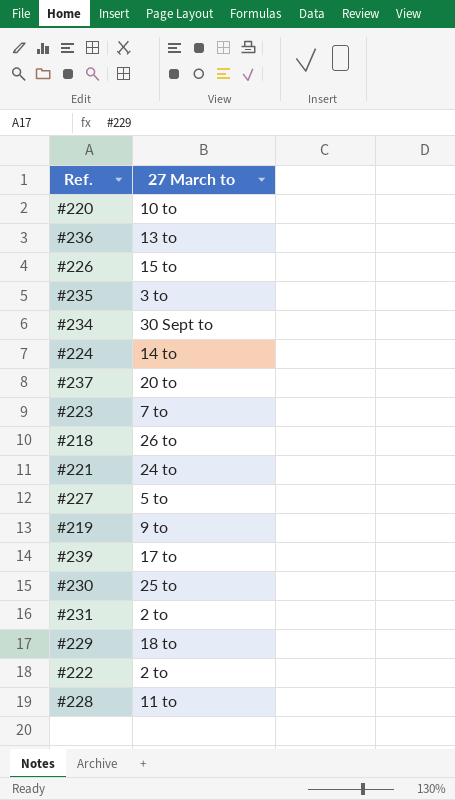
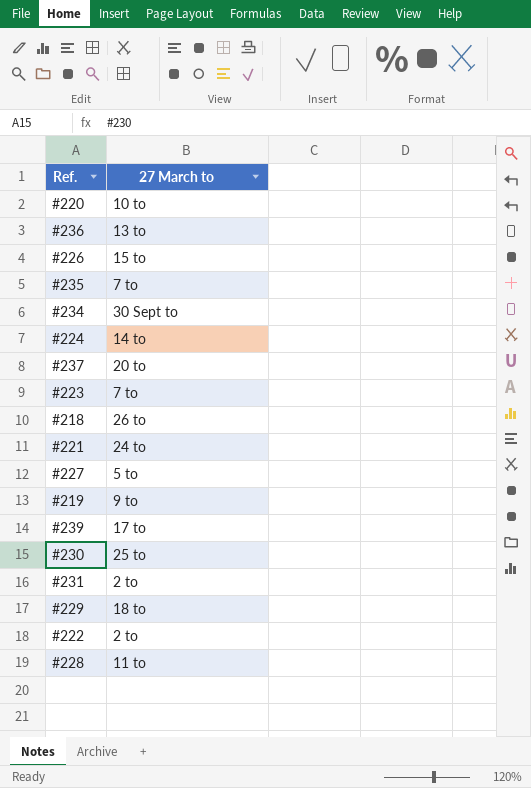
#235 | 27 March to: 3 to -> 7 to

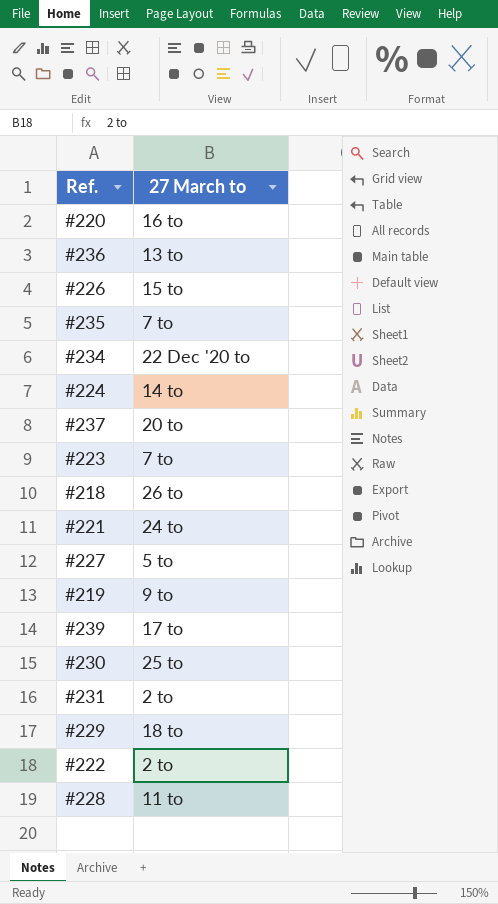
#220 | 27 March to: 10 to -> 16 to
#234 | 27 March to: 30 Sept to -> 22 Dec '20 to

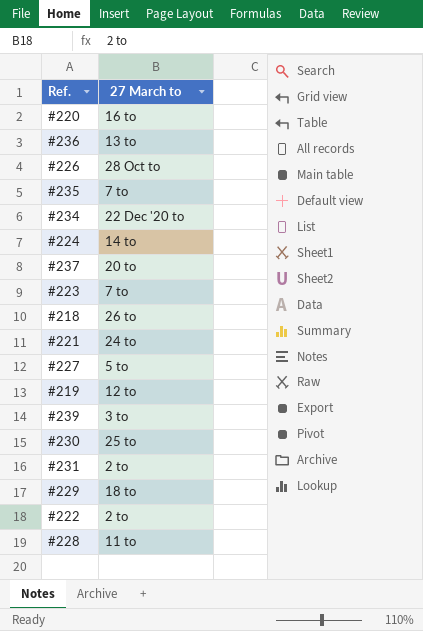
#226 | 27 March to: 15 to -> 28 Oct to
#219 | 27 March to: 9 to -> 12 to
#239 | 27 March to: 17 to -> 3 to

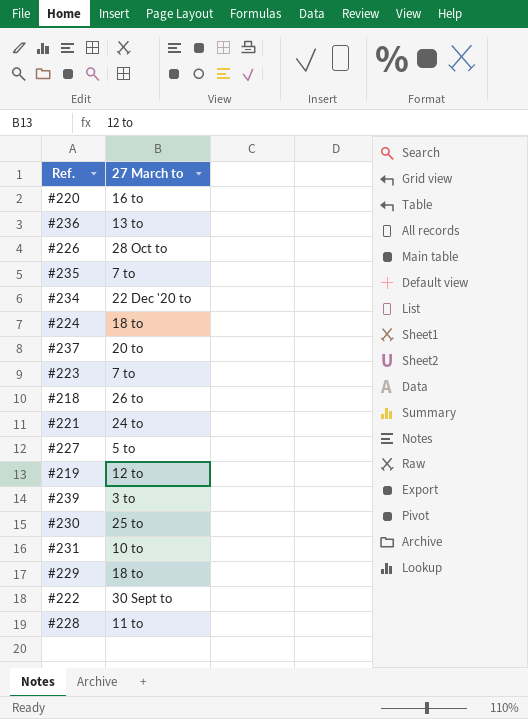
#224 | 27 March to: 14 to -> 18 to
#231 | 27 March to: 2 to -> 10 to
#222 | 27 March to: 2 to -> 30 Sept to

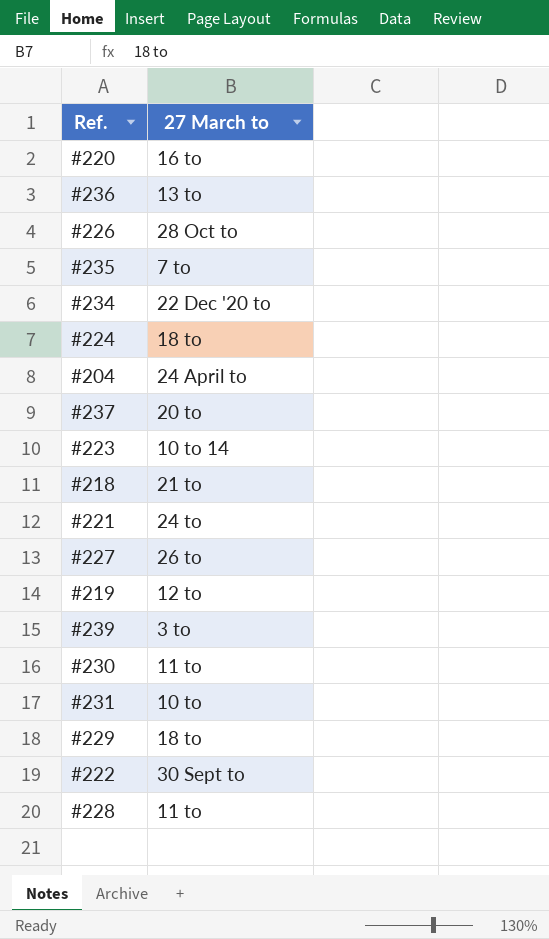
row #204: none -> 24 April to
#223 | 27 March to: 7 to -> 10 to 14
#218 | 27 March to: 26 to -> 21 to
#227 | 27 March to: 5 to -> 26 to
#230 | 27 March to: 25 to -> 11 to

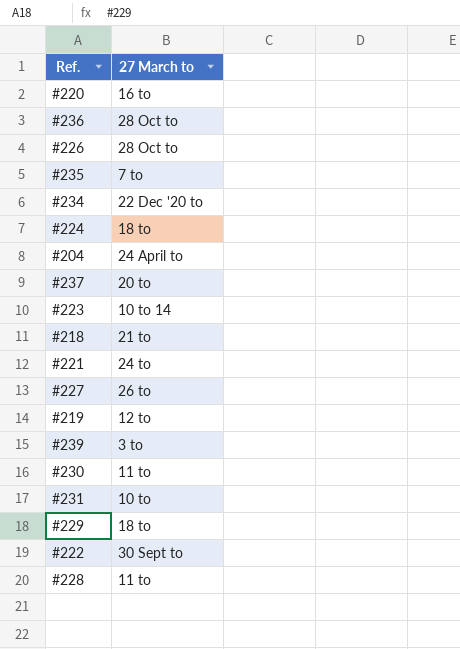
#236 | 27 March to: 13 to -> 28 Oct to

